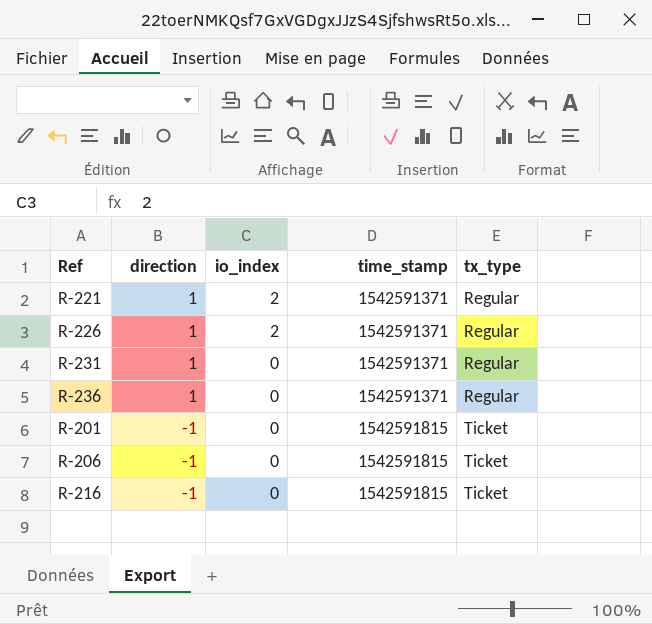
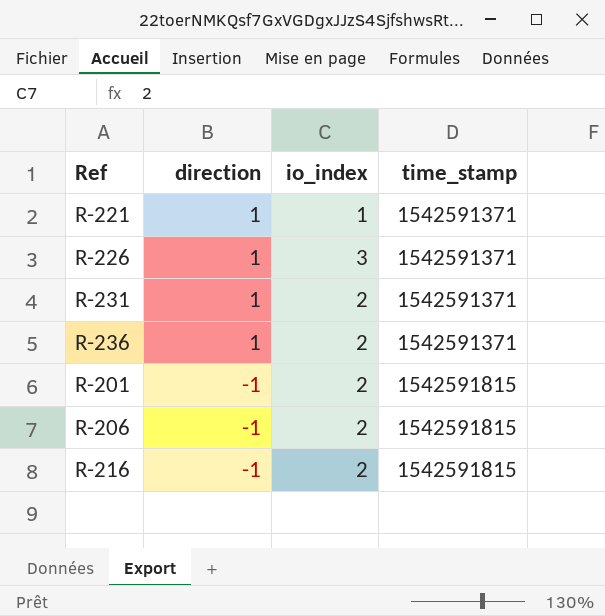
column tx_type | position: 5 -> none
R-221 | io_index: 2 -> 1
R-226 | io_index: 2 -> 3
R-231 | io_index: 0 -> 2
R-236 | io_index: 0 -> 2
R-201 | io_index: 0 -> 2
R-206 | io_index: 0 -> 2
R-216 | io_index: 0 -> 2

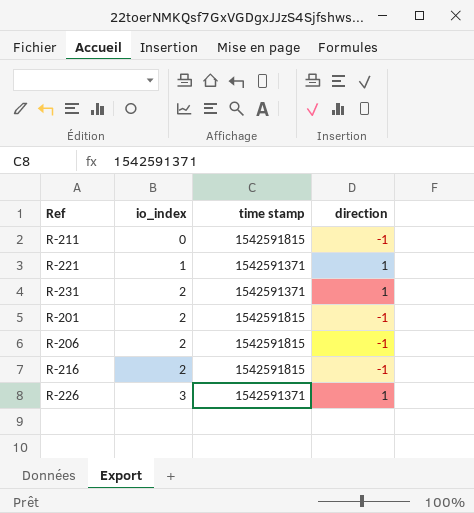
row order: direction descending -> io_index ascending
column name: time_stamp -> time stamp
column direction | position: 2 -> 4
row R-236: 1 | 2 | 1542591371 -> none
row R-211: none -> 0 | 1542591815 | -1

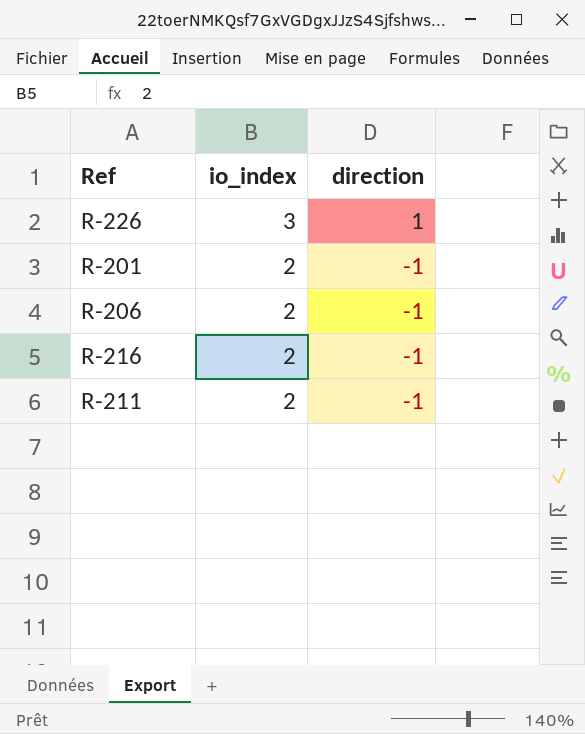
row order: io_index ascending -> io_index descending
column time stamp | position: 3 -> none
row R-221: 1 | 1542591371 | 1 -> none
row R-231: 2 | 1542591371 | 1 -> none
R-211 | io_index: 0 -> 2

